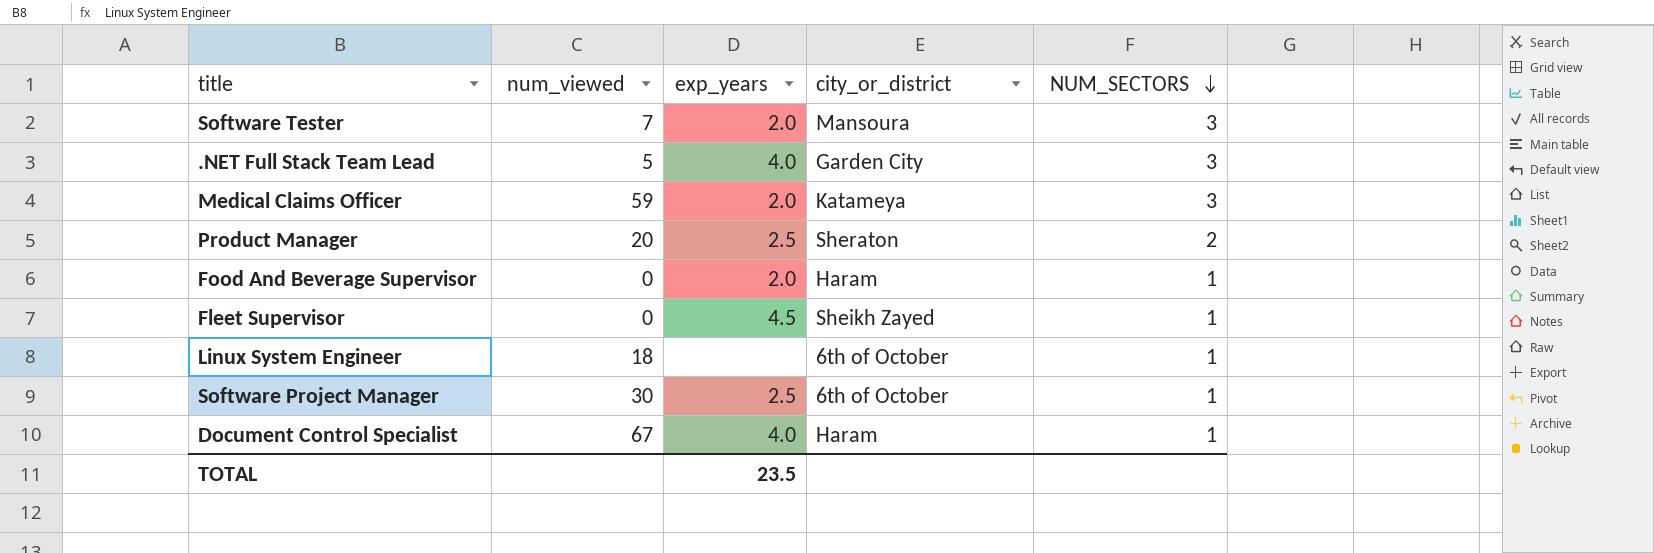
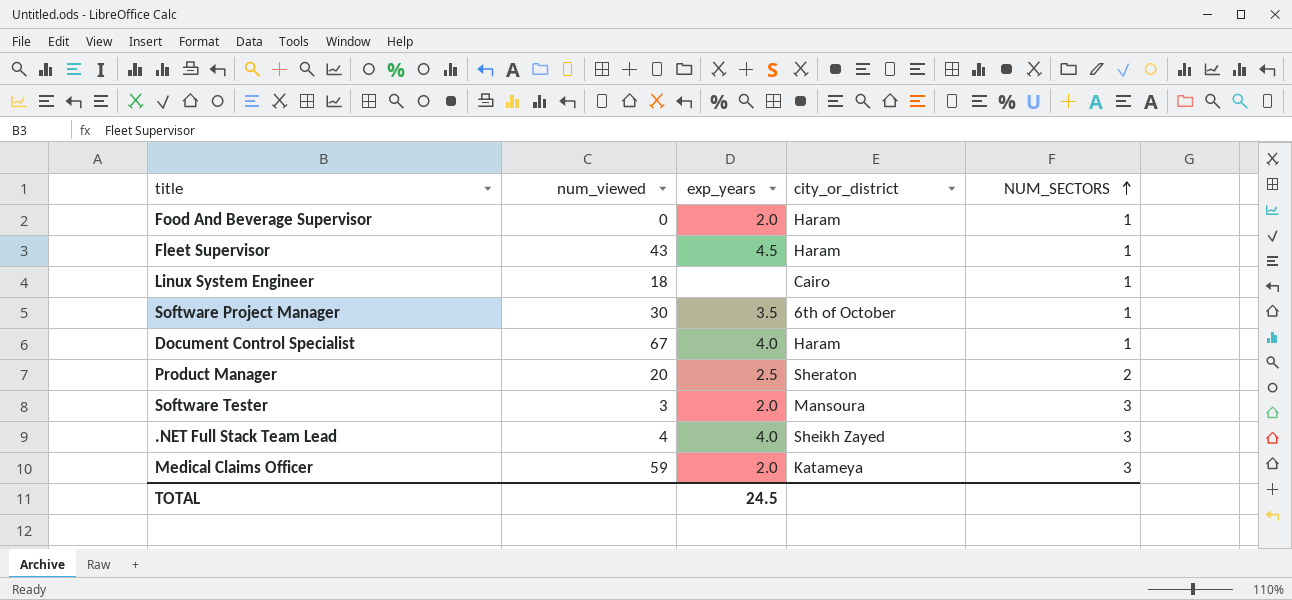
row order: NUM_SECTORS descending -> NUM_SECTORS ascending
Fleet Supervisor | num_viewed: 0 -> 43
Fleet Supervisor | city_or_district: Sheikh Zayed -> Haram
Linux System Engineer | city_or_district: 6th of October -> Cairo
Software Project Manager | exp_years: 2.5 -> 3.5
Software Tester | num_viewed: 7 -> 3
.NET Full Stack Team Lead | num_viewed: 5 -> 4
.NET Full Stack Team Lead | city_or_district: Garden City -> Sheikh Zayed
TOTAL | exp_years: 23.5 -> 24.5

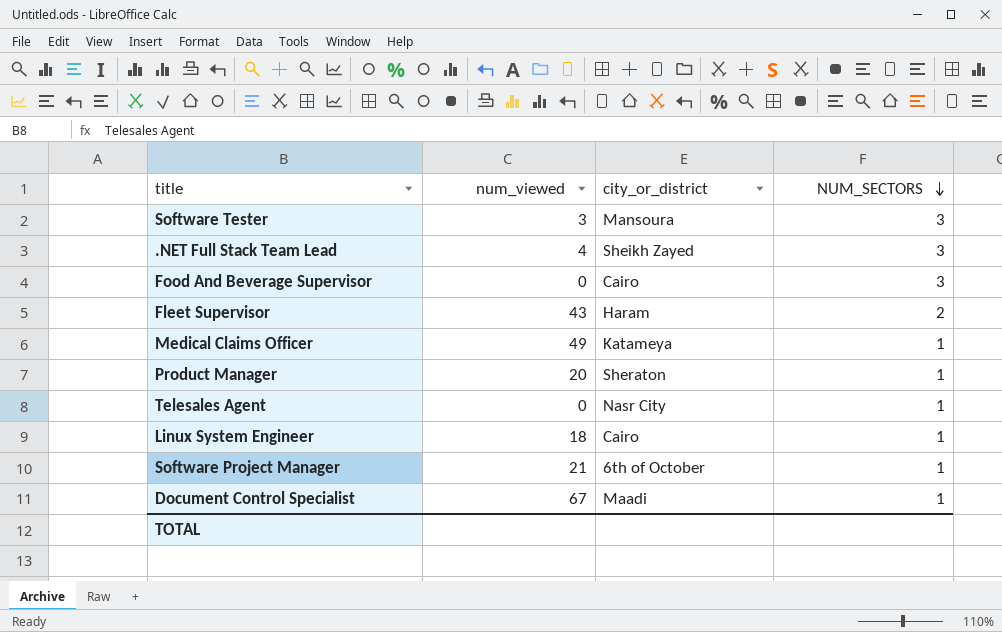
row order: NUM_SECTORS ascending -> NUM_SECTORS descending
column exp_years | position: 3 -> none
Food And Beverage Supervisor | city_or_district: Haram -> Cairo
Food And Beverage Supervisor | NUM_SECTORS: 1 -> 3
Fleet Supervisor | NUM_SECTORS: 1 -> 2
Medical Claims Officer | num_viewed: 59 -> 49
Medical Claims Officer | NUM_SECTORS: 3 -> 1
Product Manager | NUM_SECTORS: 2 -> 1
row Telesales Agent: none -> 0 | Nasr City | 1
Software Project Manager | num_viewed: 30 -> 21
Document Control Specialist | city_or_district: Haram -> Maadi

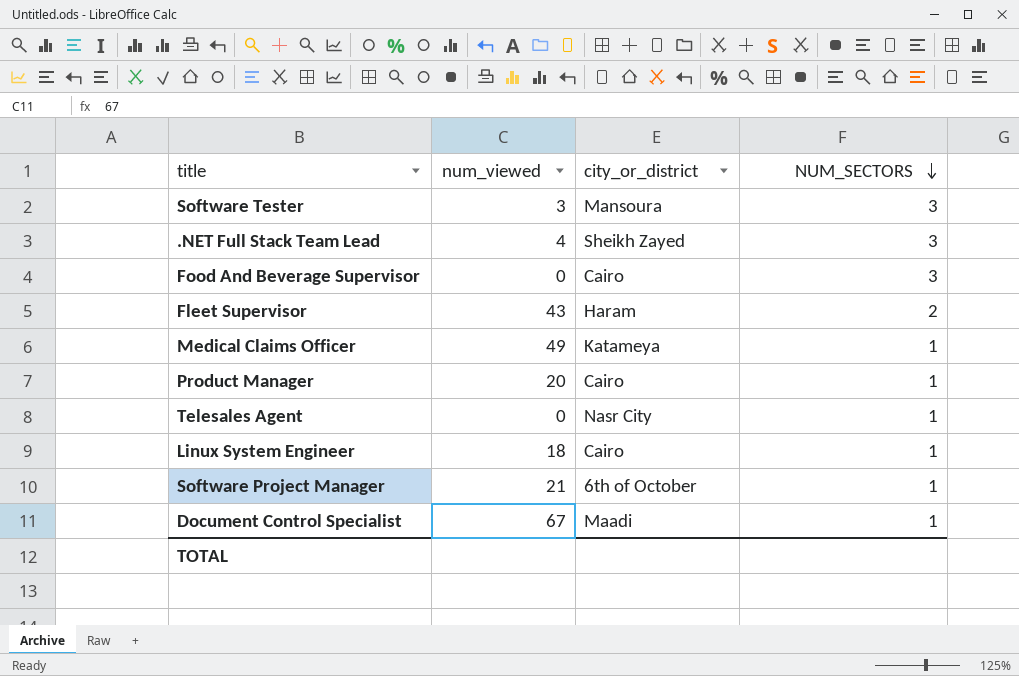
Product Manager | city_or_district: Sheraton -> Cairo

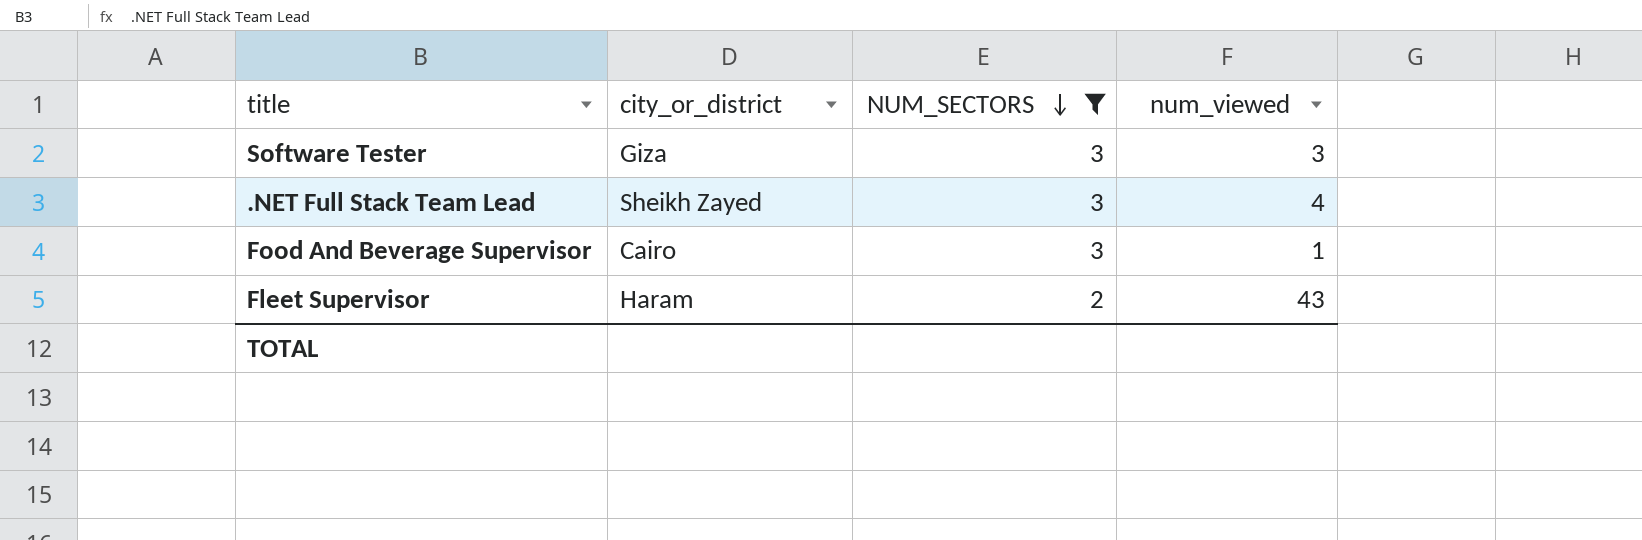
filter: none -> NUM_SECTORS != 1
column num_viewed | position: 2 -> 4
Software Tester | city_or_district: Mansoura -> Giza
Food And Beverage Supervisor | num_viewed: 0 -> 1

